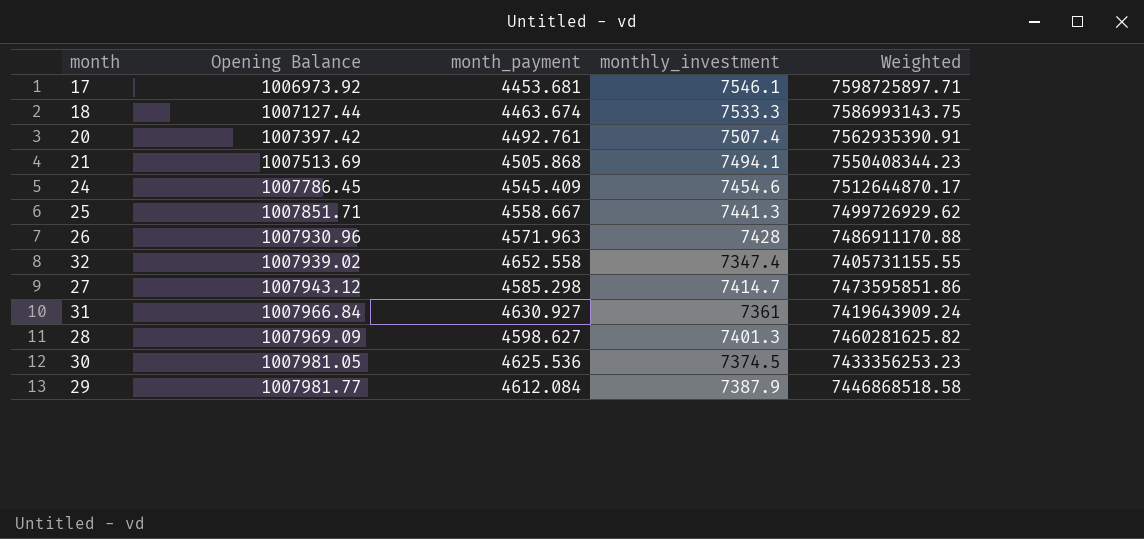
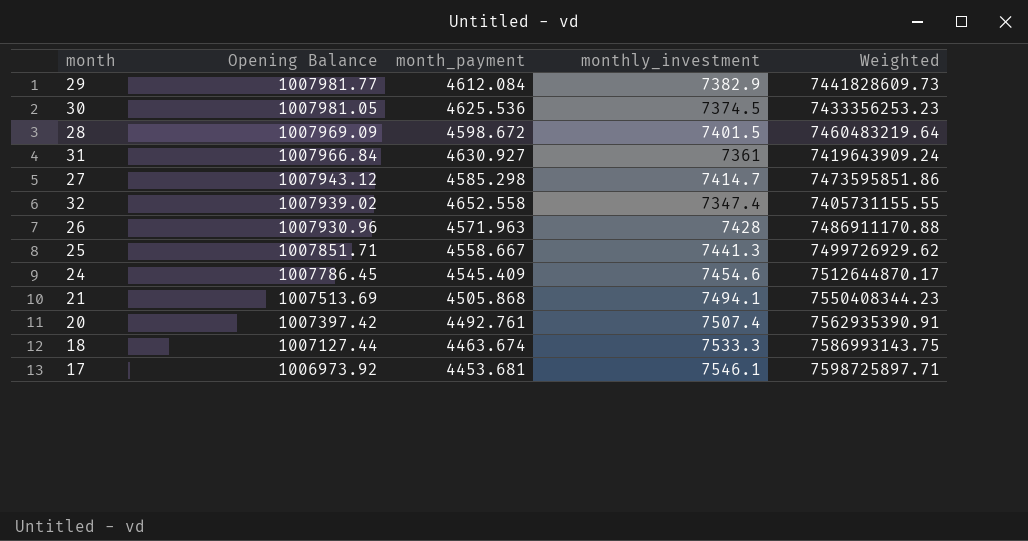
row order: Opening Balance ascending -> Opening Balance descending
29 | monthly_investment: 7387.9 -> 7382.9
29 | Weighted: 7446868518.58 -> 7441828609.73
28 | month_payment: 4598.627 -> 4598.672
28 | monthly_investment: 7401.3 -> 7401.5
28 | Weighted: 7460281625.82 -> 7460483219.64

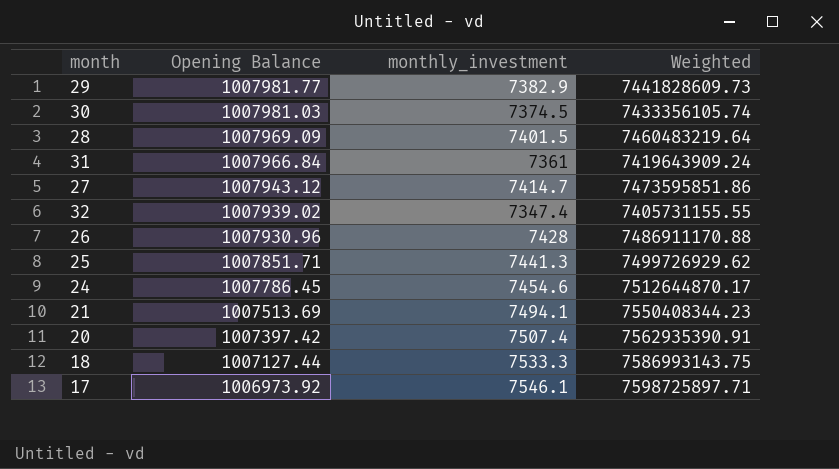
column month_payment | position: 3 -> none
30 | Opening Balance: 1007981.05 -> 1007981.03
30 | Weighted: 7433356253.23 -> 7433356105.74

